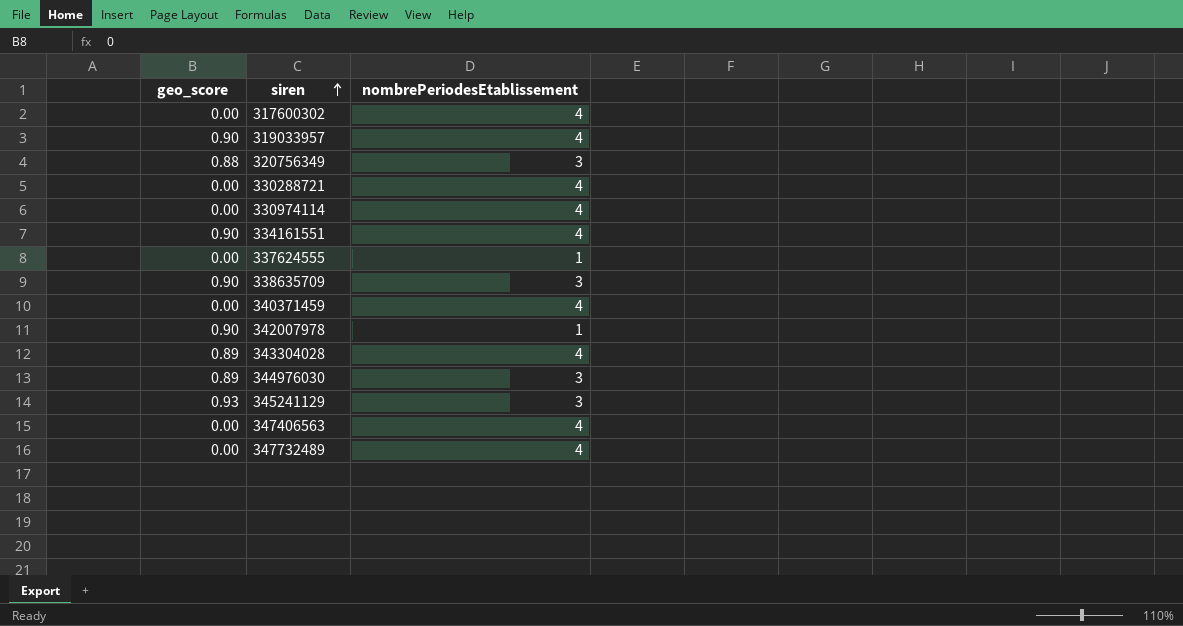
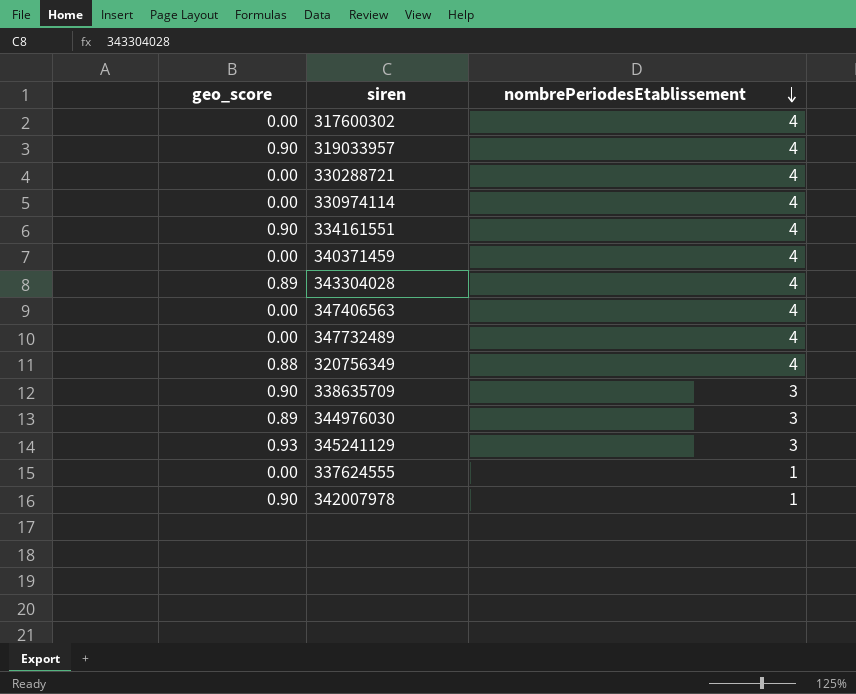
row order: siren ascending -> nombrePeriodesEtablissement descending
320756349 | nombrePeriodesEtablissement: 3 -> 4

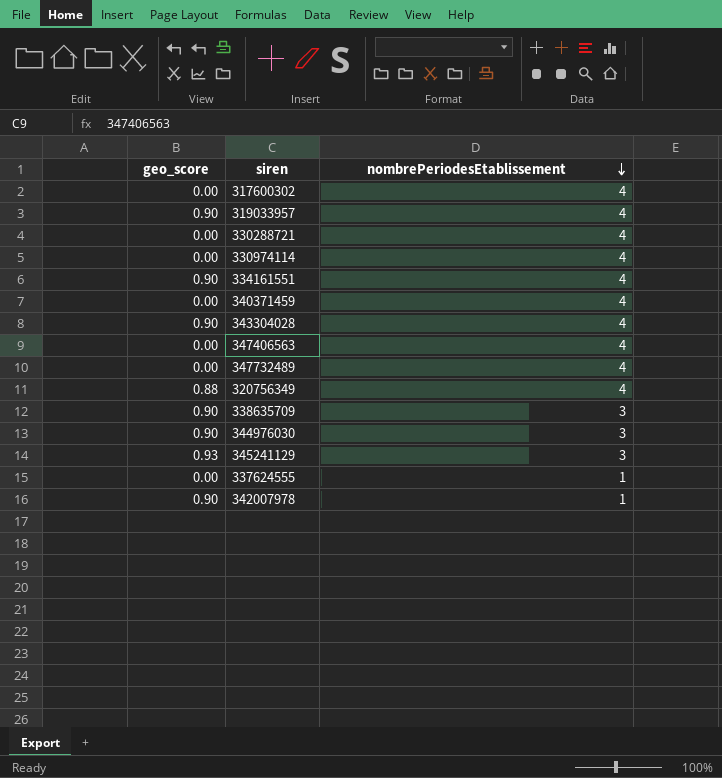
343304028 | geo_score: 0.89 -> 0.90
344976030 | geo_score: 0.89 -> 0.90

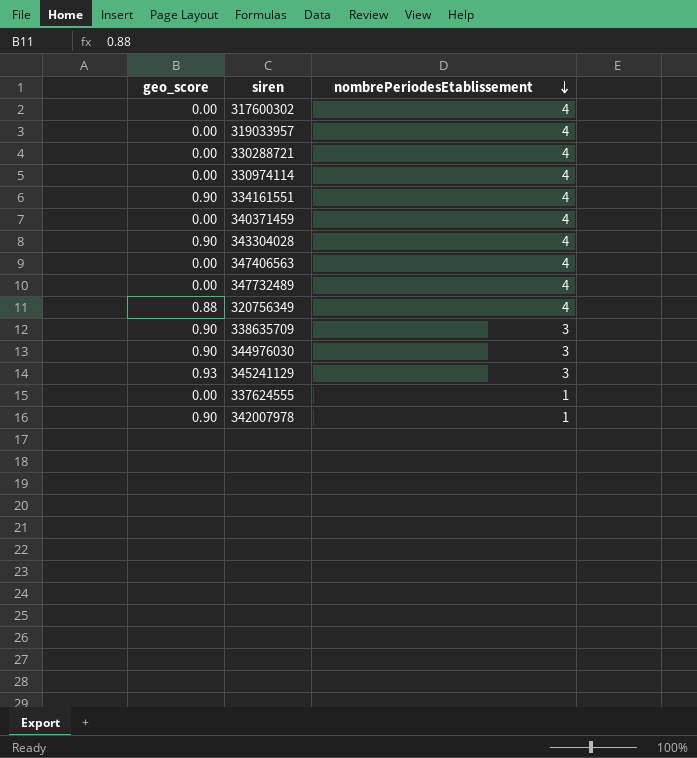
319033957 | geo_score: 0.90 -> 0.00

